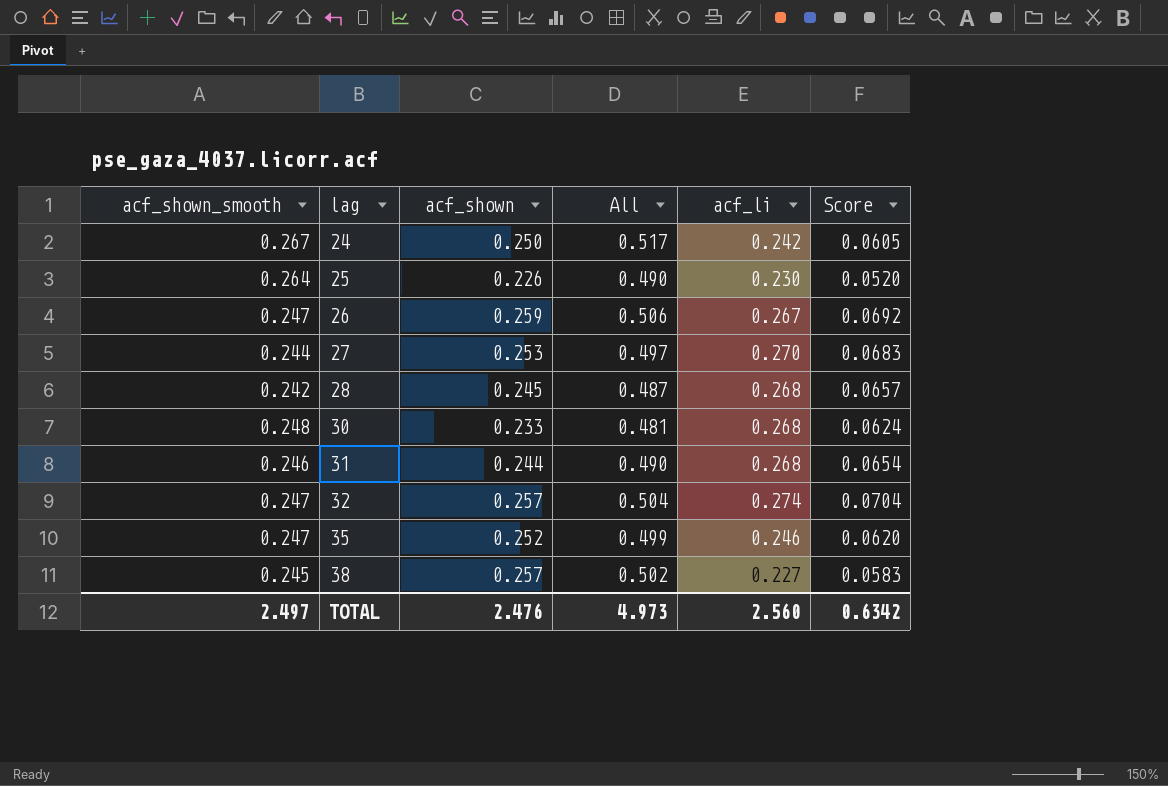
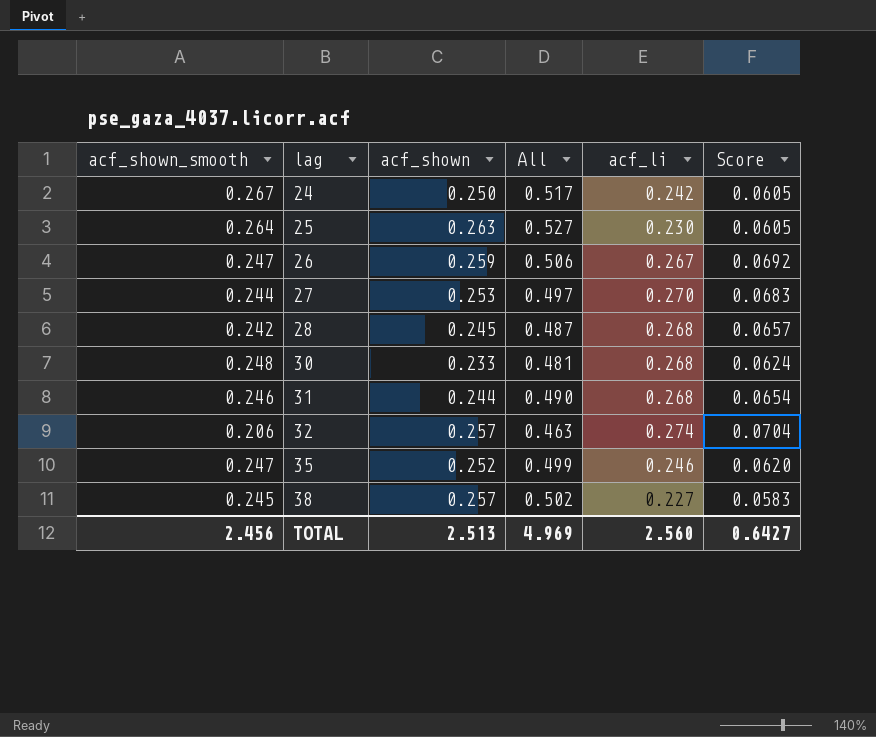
25 | acf_shown: 0.226 -> 0.263
25 | All: 0.490 -> 0.527
25 | Score: 0.0520 -> 0.0605
32 | acf_shown_smooth: 0.247 -> 0.206
32 | All: 0.504 -> 0.463
TOTAL | acf_shown_smooth: 2.497 -> 2.456
TOTAL | acf_shown: 2.476 -> 2.513
TOTAL | All: 4.973 -> 4.969
TOTAL | Score: 0.6342 -> 0.6427

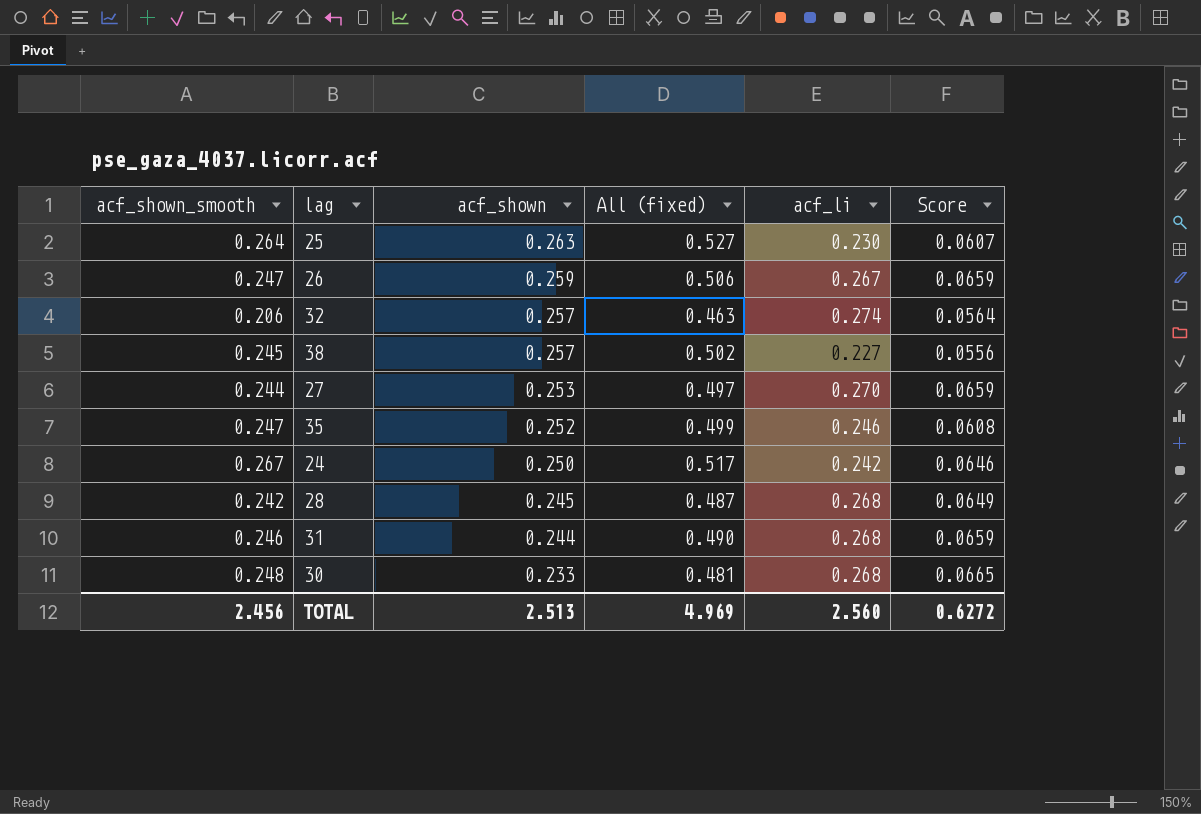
row order: lag ascending -> acf_shown descending
column name: All -> All (fixed)
column Score | formula: [acf_shown] * [acf_li] -> [acf_shown_smooth] * [acf_li]
TOTAL | Score: 0.6427 -> 0.6272

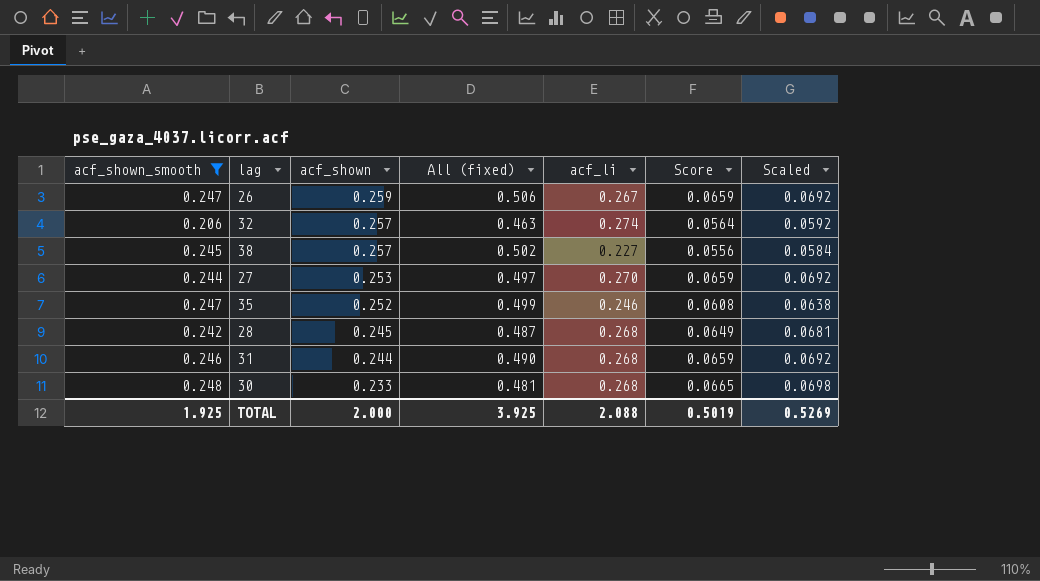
filter: none -> acf_shown_smooth <= 0.248
column Scaled | formula: none -> [Score] * 1.05
TOTAL | acf_shown_smooth: 2.456 -> 1.925
TOTAL | acf_shown: 2.513 -> 2.000
TOTAL | All (fixed): 4.969 -> 3.925
TOTAL | acf_li: 2.560 -> 2.088
TOTAL | Score: 0.6272 -> 0.5019

